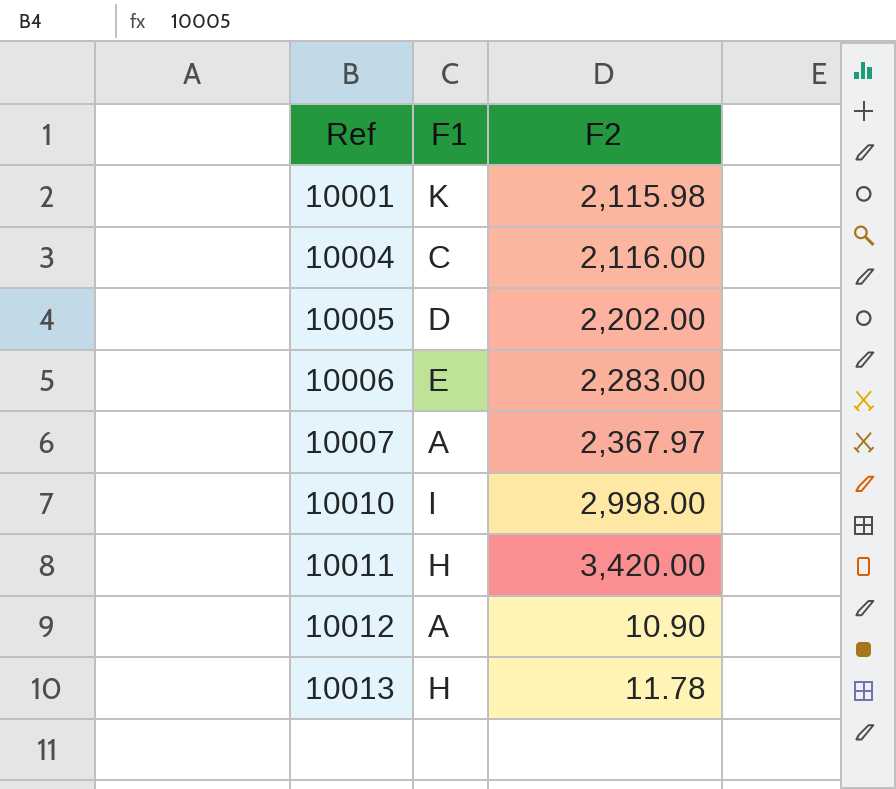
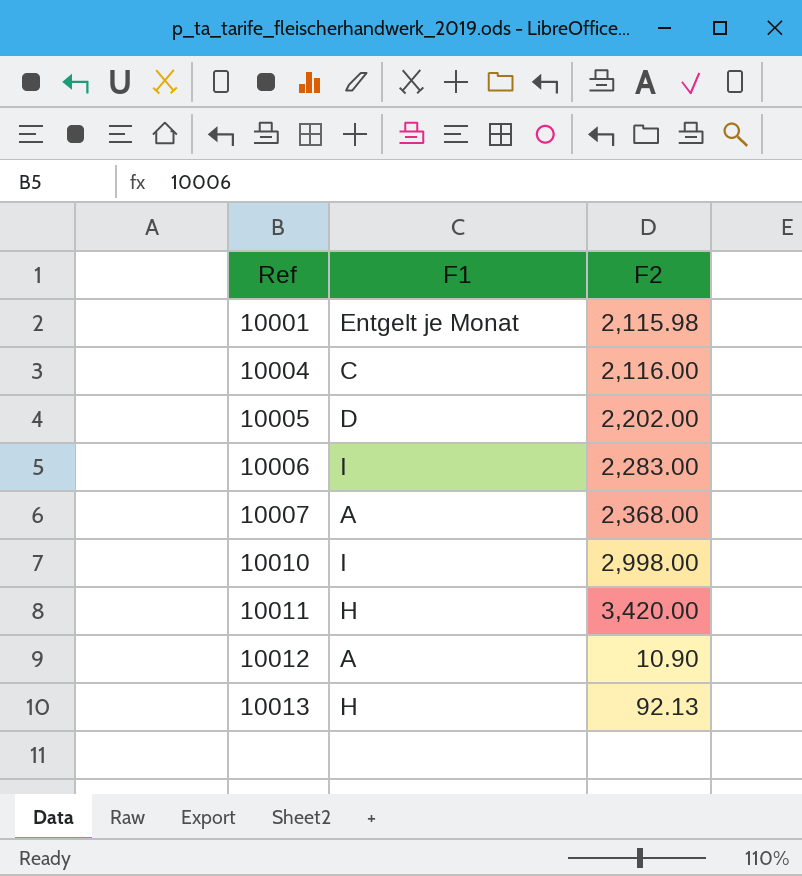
10001 | F1: K -> Entgelt je Monat
10006 | F1: E -> I
10007 | F2: 2,367.97 -> 2,368.00
10013 | F2: 11.78 -> 92.13

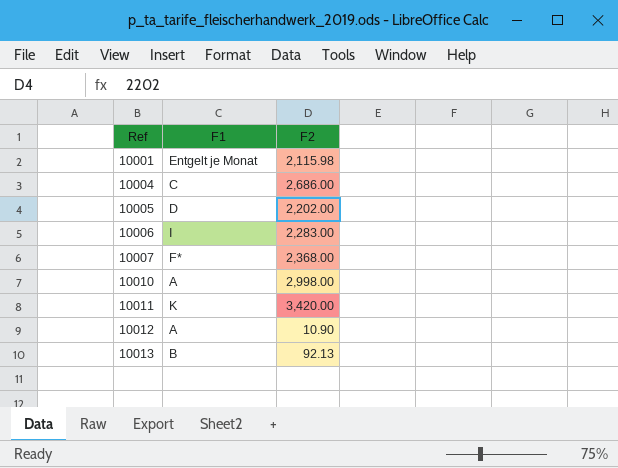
10004 | F2: 2,116.00 -> 2,686.00
10007 | F1: A -> F*
10010 | F1: I -> A
10011 | F1: H -> K
10013 | F1: H -> B

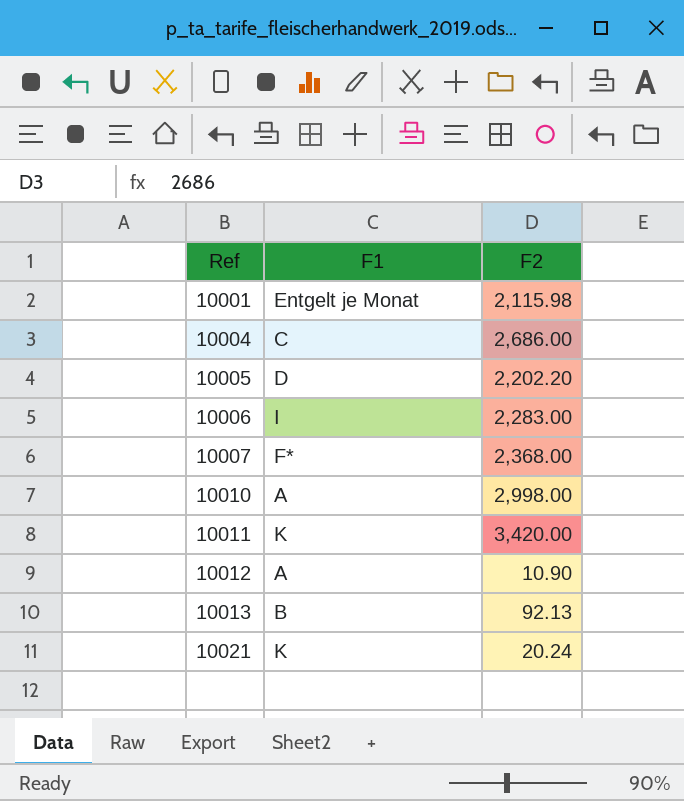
10005 | F2: 2,202.00 -> 2,202.20
row 10021: none -> K | 20.24

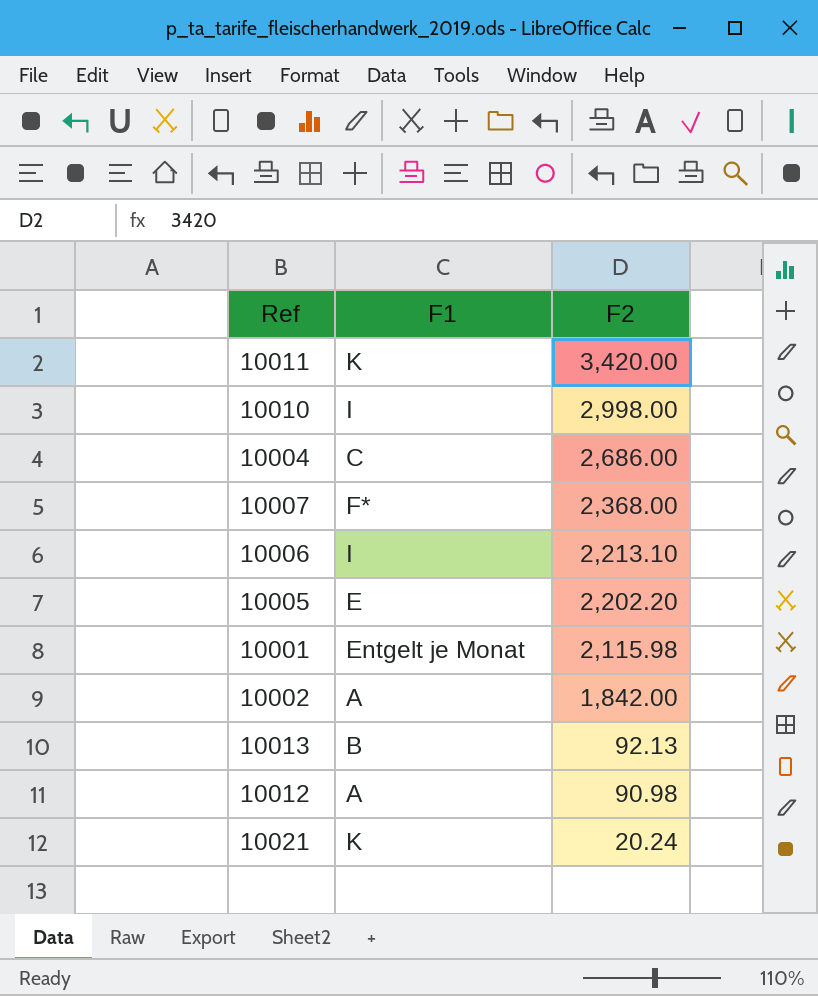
row order: Ref ascending -> F2 descending
10010 | F1: A -> I
10006 | F2: 2,283.00 -> 2,213.10
10005 | F1: D -> E
row 10002: none -> A | 1,842.00
10012 | F2: 10.90 -> 90.98

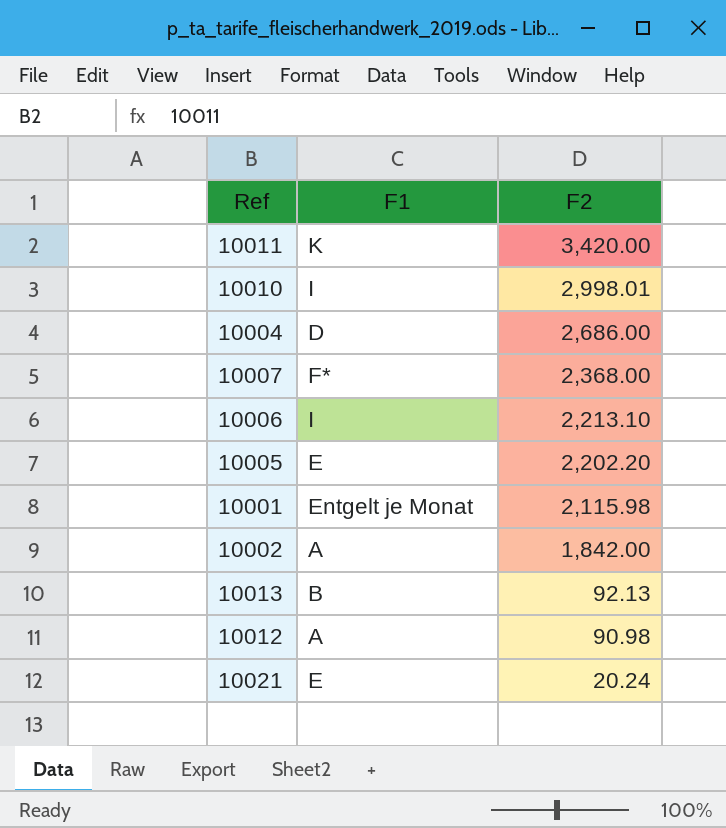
10010 | F2: 2,998.00 -> 2,998.01
10004 | F1: C -> D
10021 | F1: K -> E

